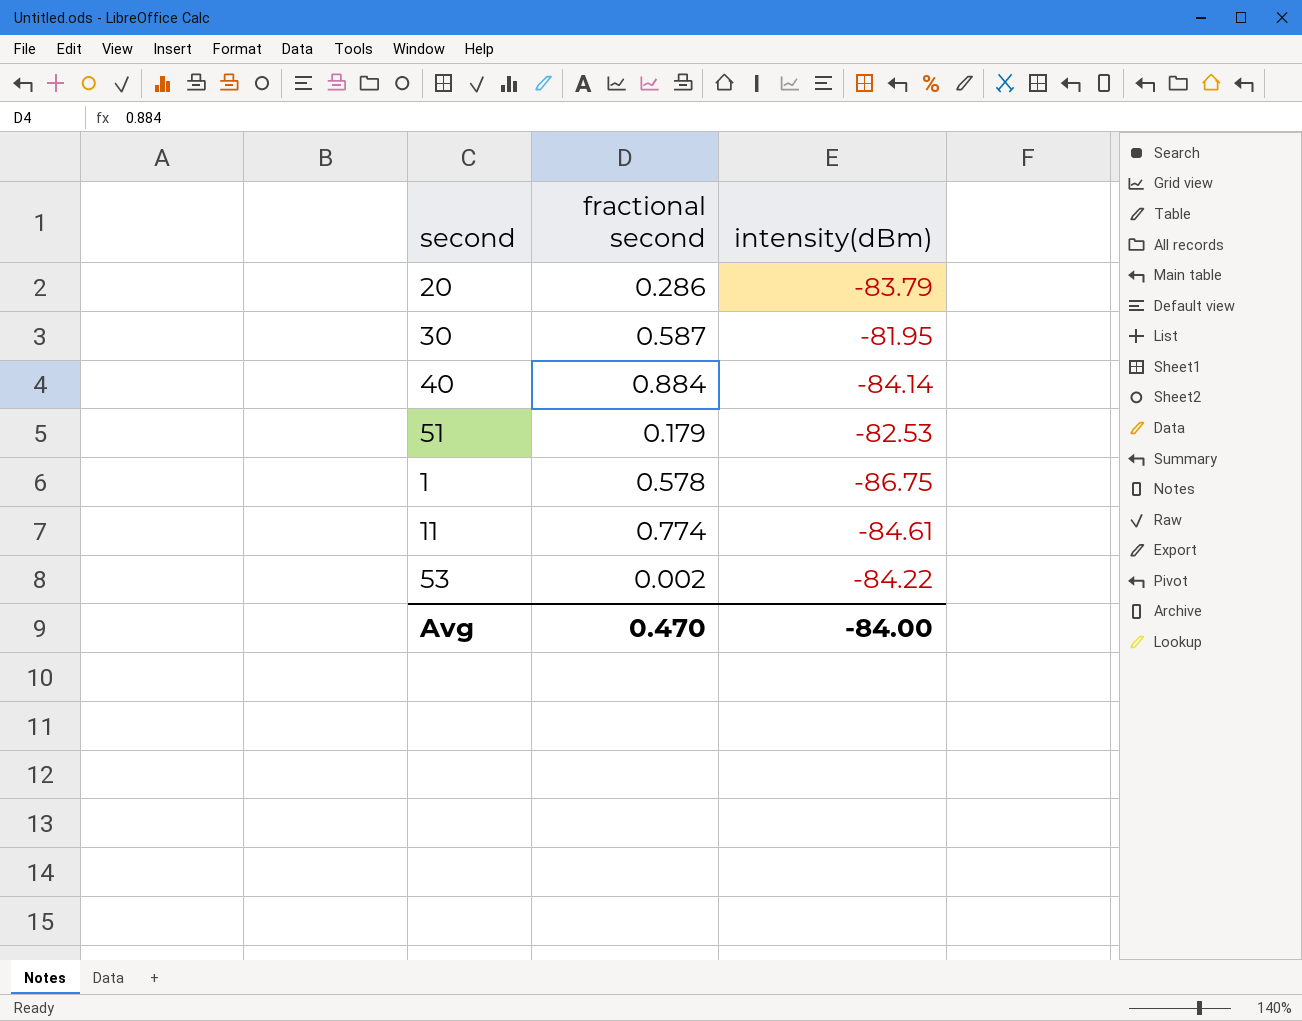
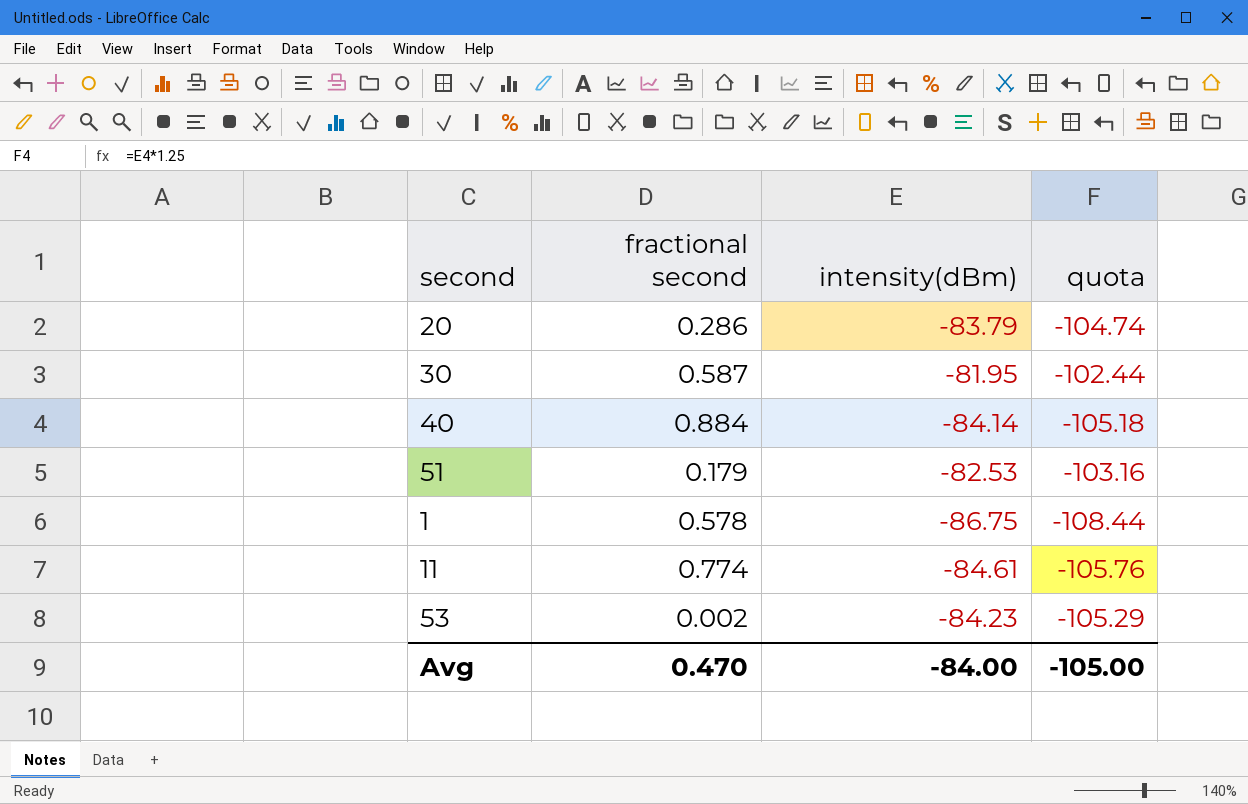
column quota | formula: none -> [intensity(dBm)] * 1.25
53 | intensity(dBm): -84.22 -> -84.23

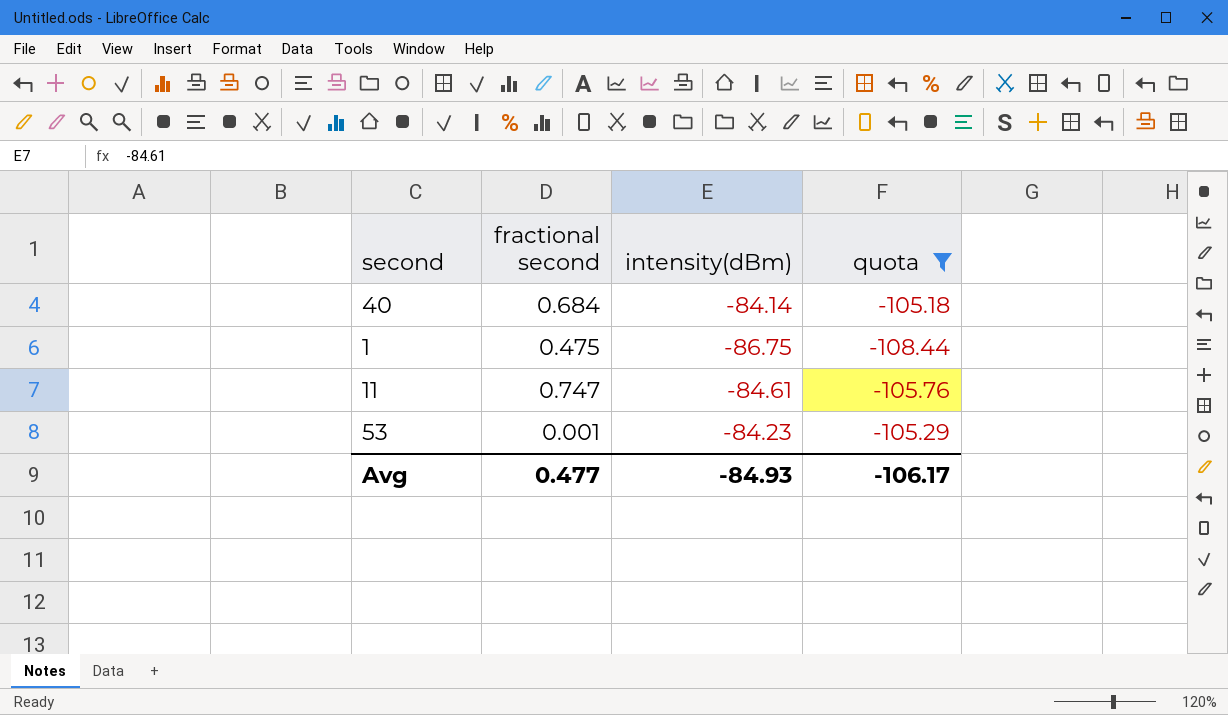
filter: none -> quota <= -105.18
40 | fractional second: 0.884 -> 0.684
1 | fractional second: 0.578 -> 0.475
11 | fractional second: 0.774 -> 0.747
53 | fractional second: 0.002 -> 0.001
Avg | fractional second: 0.470 -> 0.477
Avg | intensity(dBm): -84.00 -> -84.93
Avg | quota: -105.00 -> -106.17

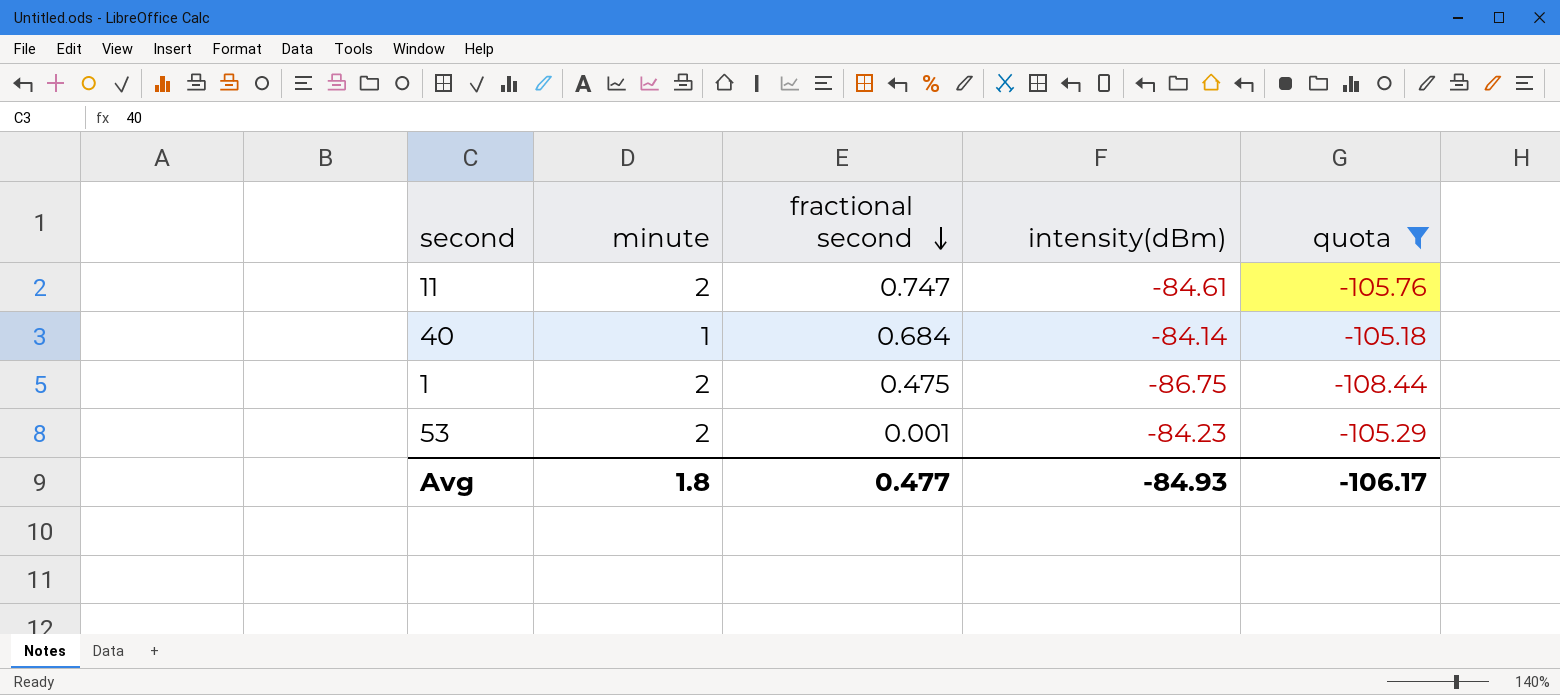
row order: none -> fractional second descending
column minute | position: none -> 2

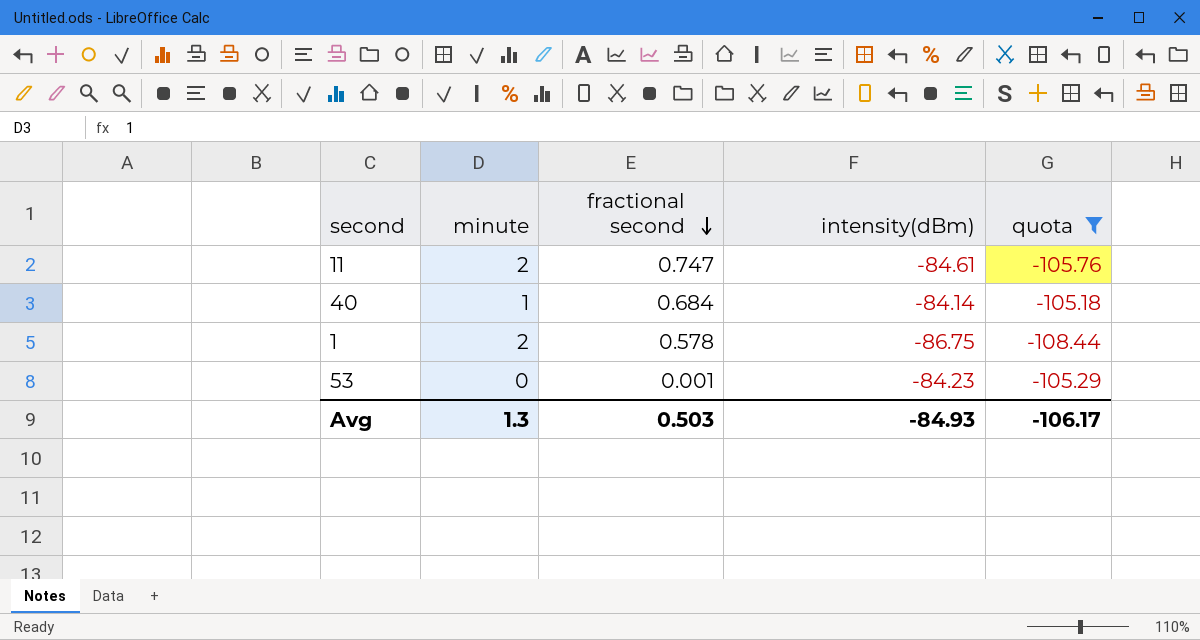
1 | fractional second: 0.475 -> 0.578
53 | minute: 2 -> 0
Avg | minute: 1.8 -> 1.3
Avg | fractional second: 0.477 -> 0.503

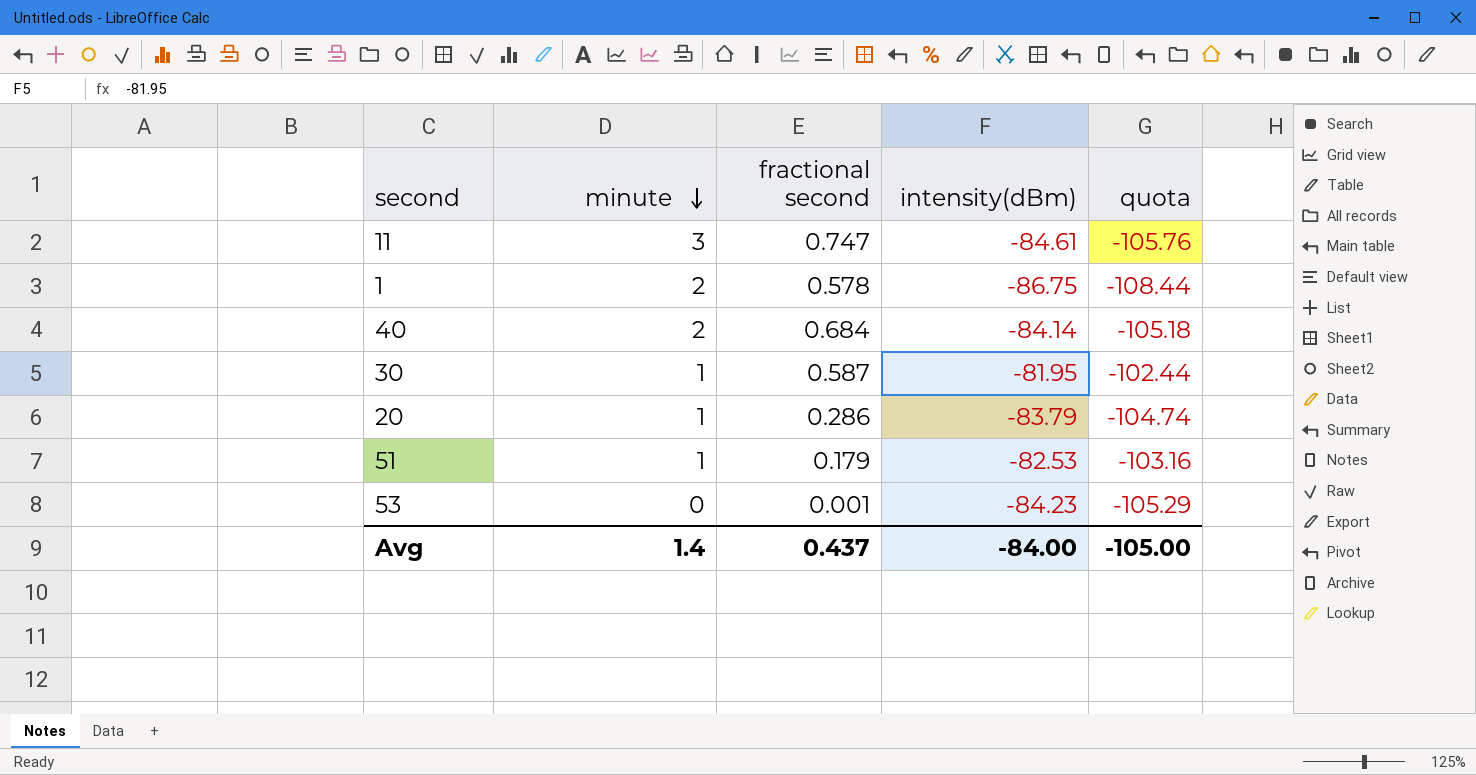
filter: quota <= -105.18 -> none
row order: fractional second descending -> minute descending
11 | minute: 2 -> 3
40 | minute: 1 -> 2
Avg | minute: 1.3 -> 1.4
Avg | fractional second: 0.503 -> 0.437
Avg | intensity(dBm): -84.93 -> -84.00
Avg | quota: -106.17 -> -105.00

